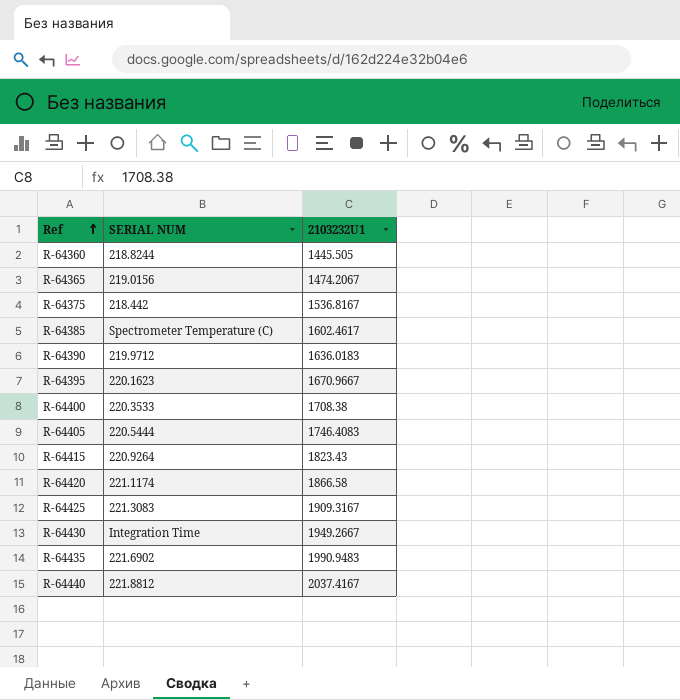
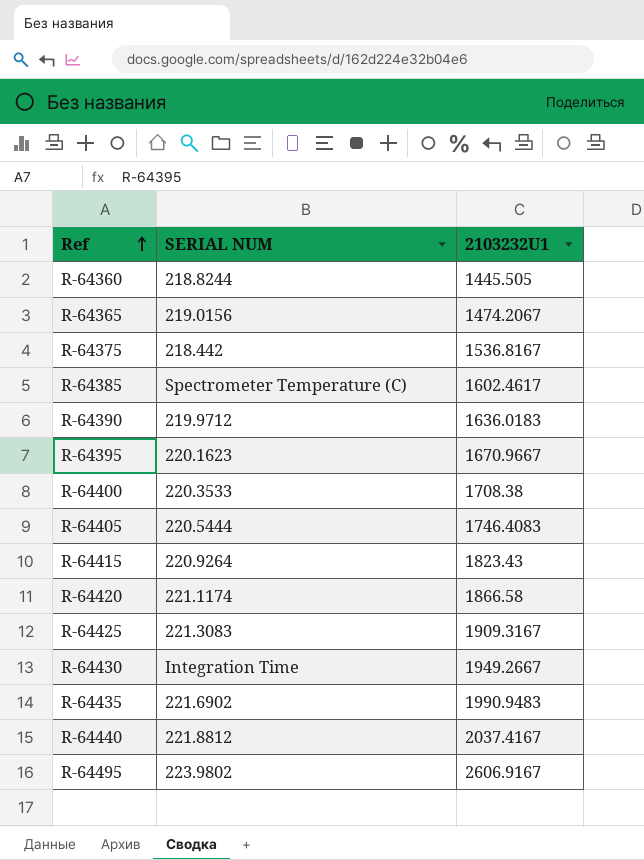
row R-64495: none -> 223.9802 | 2606.9167

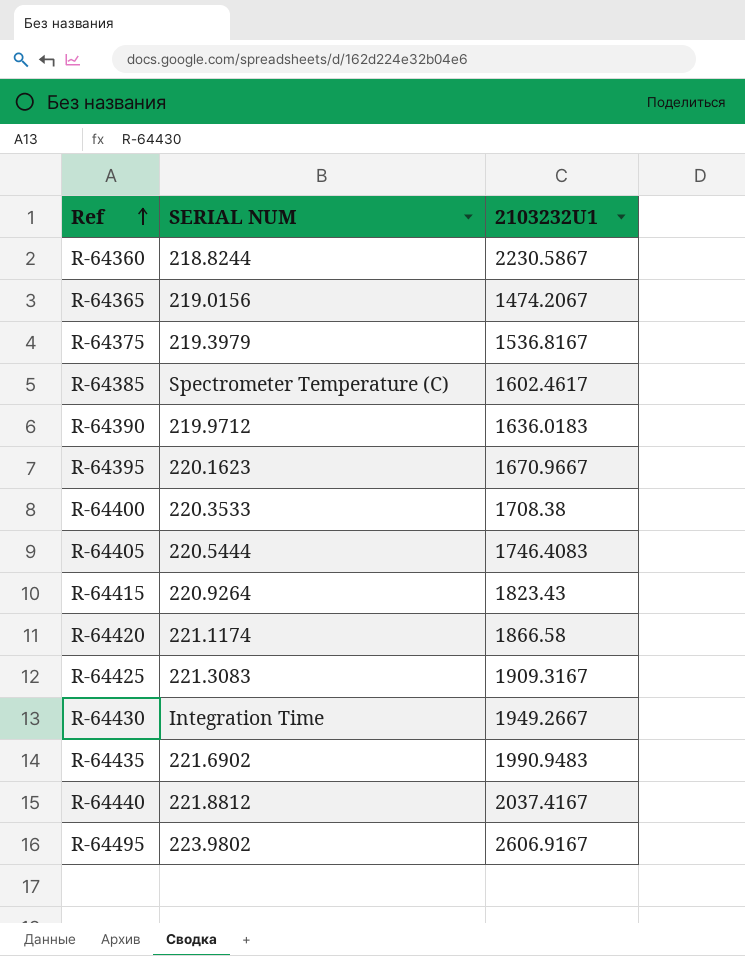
R-64360 | 2103232U1: 1445.505 -> 2230.5867
R-64375 | SERIAL NUM: 218.442 -> 219.3979

